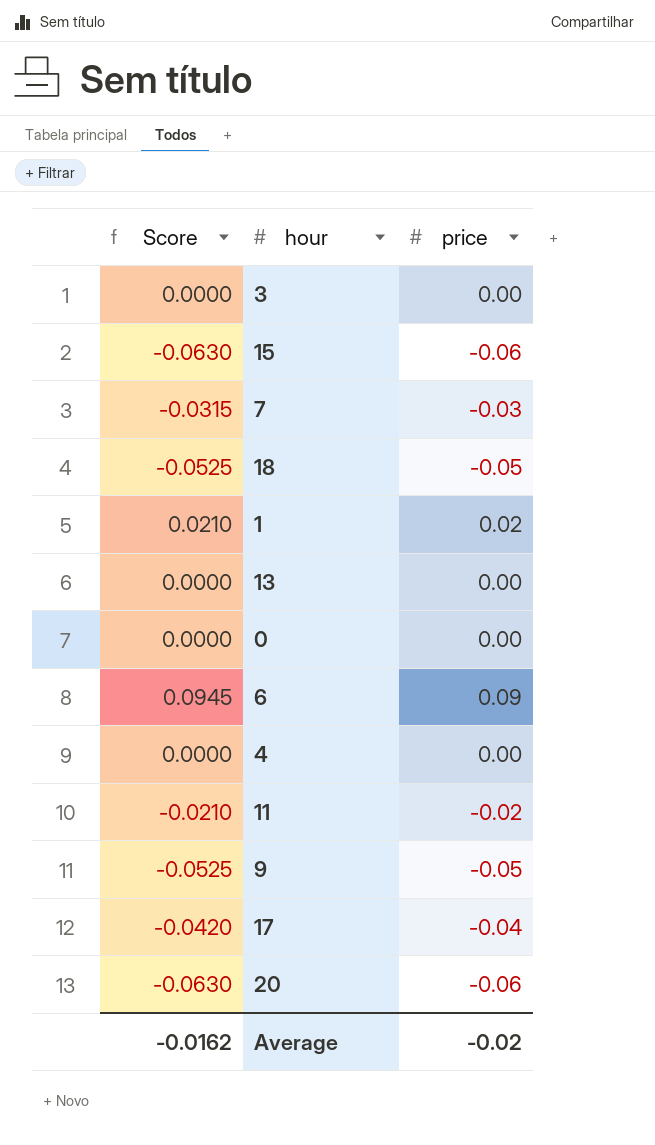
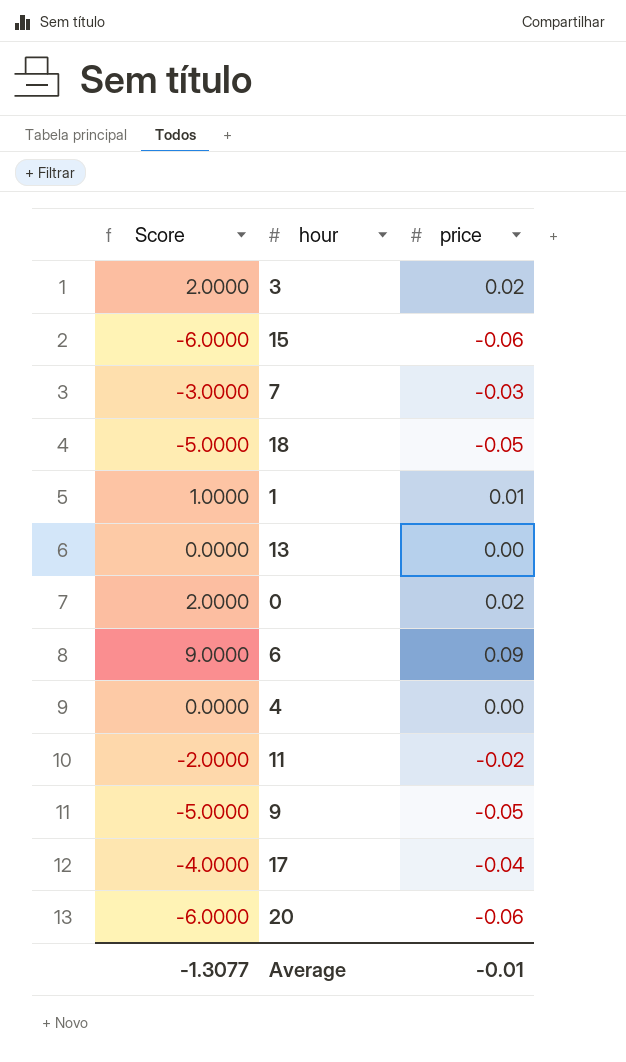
column Score | formula: [price] * 1.05 -> [price] * 100
3 | price: 0.00 -> 0.02
1 | price: 0.02 -> 0.01
0 | price: 0.00 -> 0.02
Average | Score: -0.0162 -> -1.3077
Average | price: -0.02 -> -0.01

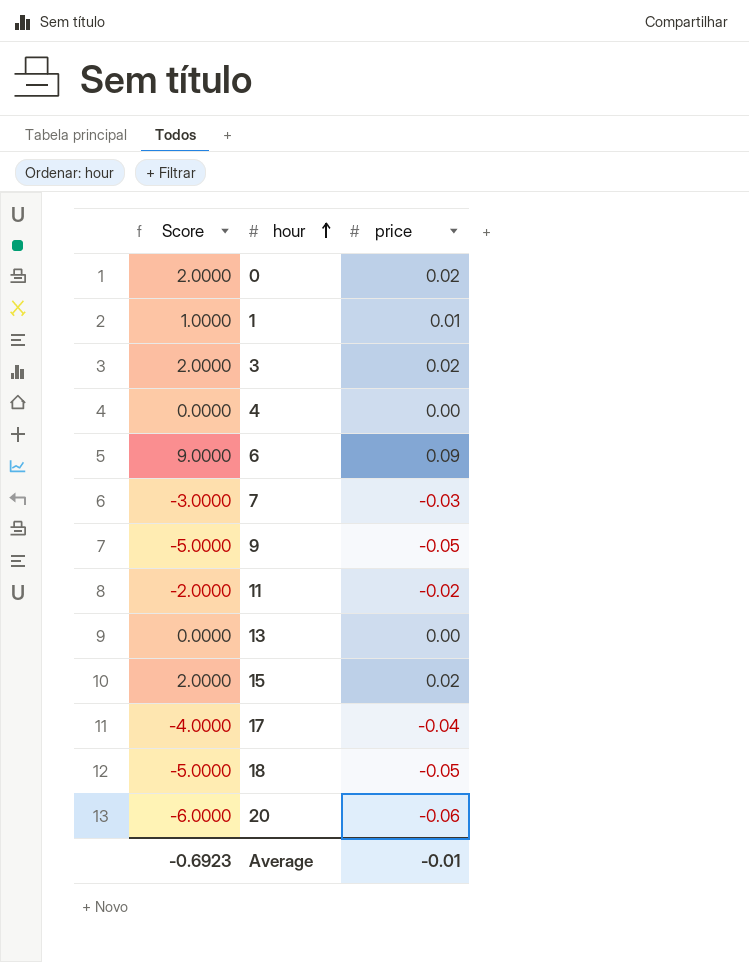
row order: none -> hour ascending
15 | Score: -6.0000 -> 2.0000
15 | price: -0.06 -> 0.02
Average | Score: -1.3077 -> -0.6923

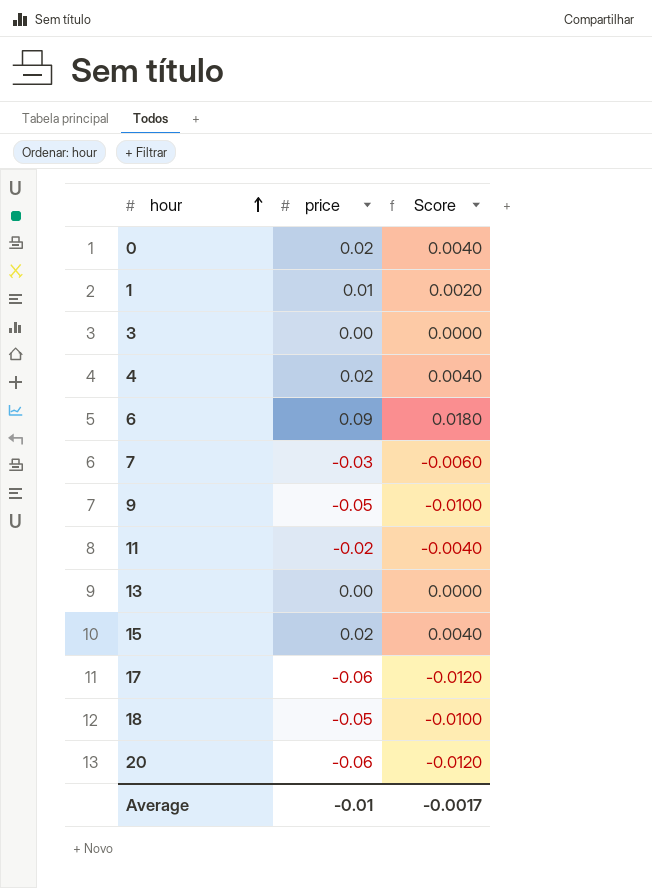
column Score | formula: [price] * 100 -> [price] * 0.2
column Score | position: 1 -> 3
3 | price: 0.02 -> 0.00
4 | price: 0.00 -> 0.02
17 | price: -0.04 -> -0.06
Average | Score: -0.6923 -> -0.0017

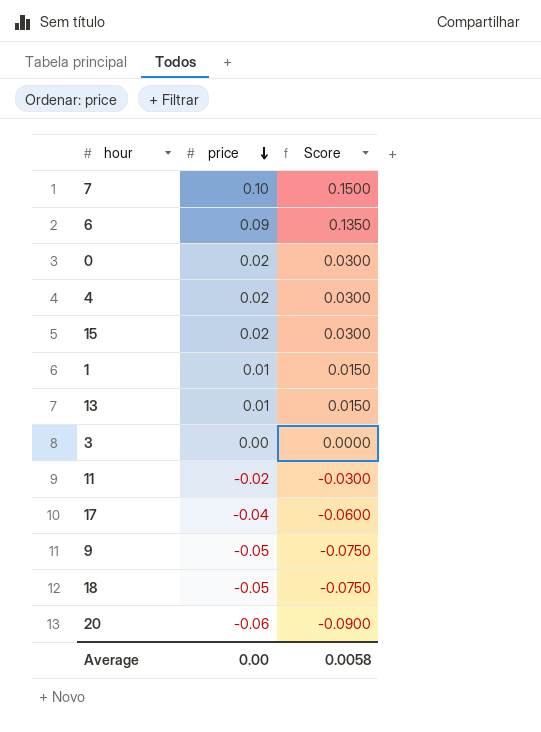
row order: hour ascending -> price descending
column Score | formula: [price] * 0.2 -> [price] * 1.5
7 | price: -0.03 -> 0.10
13 | price: 0.00 -> 0.01
17 | price: -0.06 -> -0.04
Average | price: -0.01 -> 0.00
Average | Score: -0.0017 -> 0.0058

